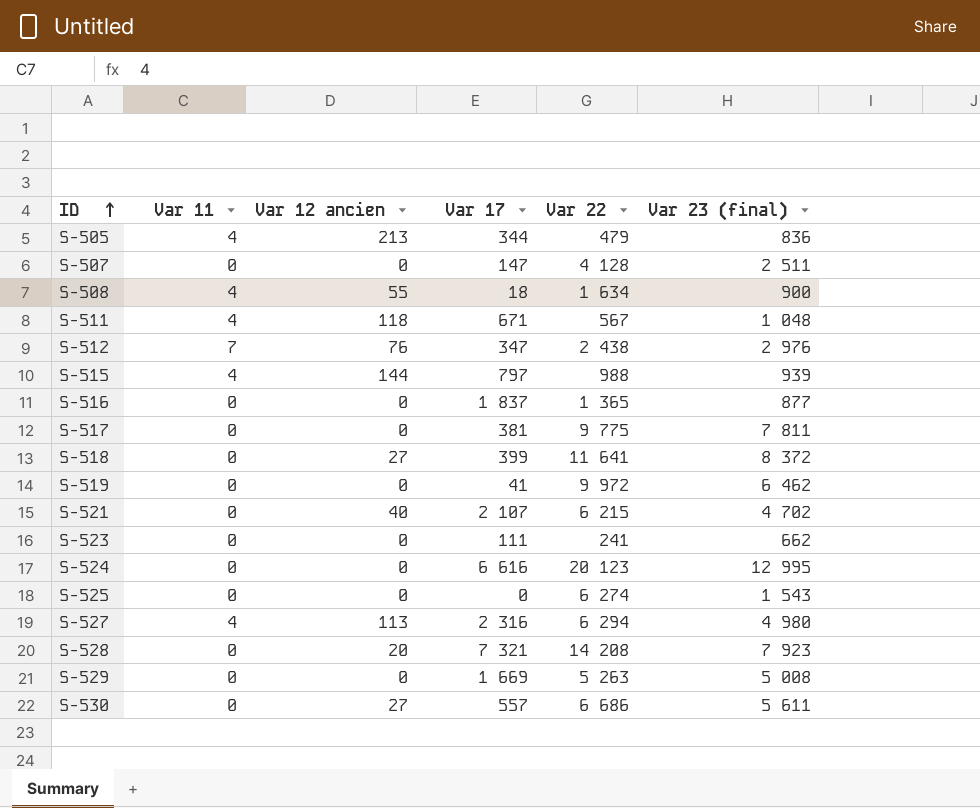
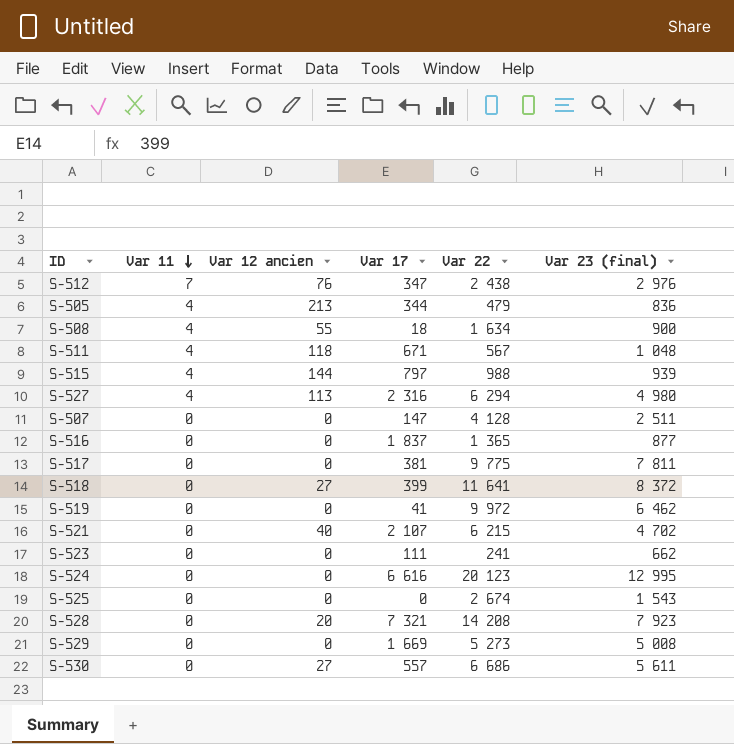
row order: ID ascending -> Var 11 descending
S-525 | Var 22: 6 274 -> 2 674
S-529 | Var 22: 5 263 -> 5 273

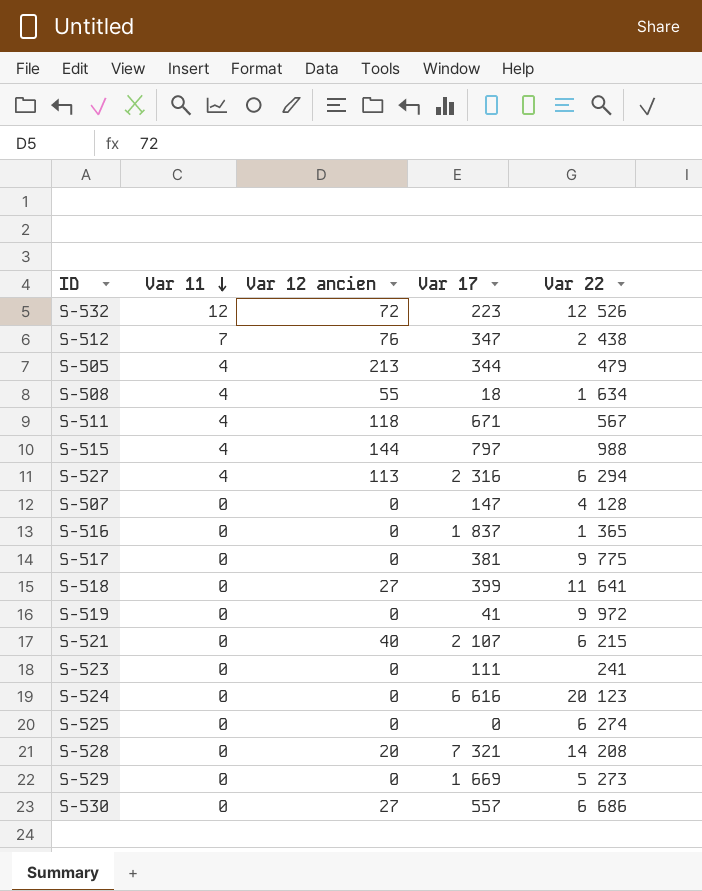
column Var 23 (final) | position: 6 -> none
row S-532: none -> 12 | 72 | 223 | 12 526
S-525 | Var 22: 2 674 -> 6 274

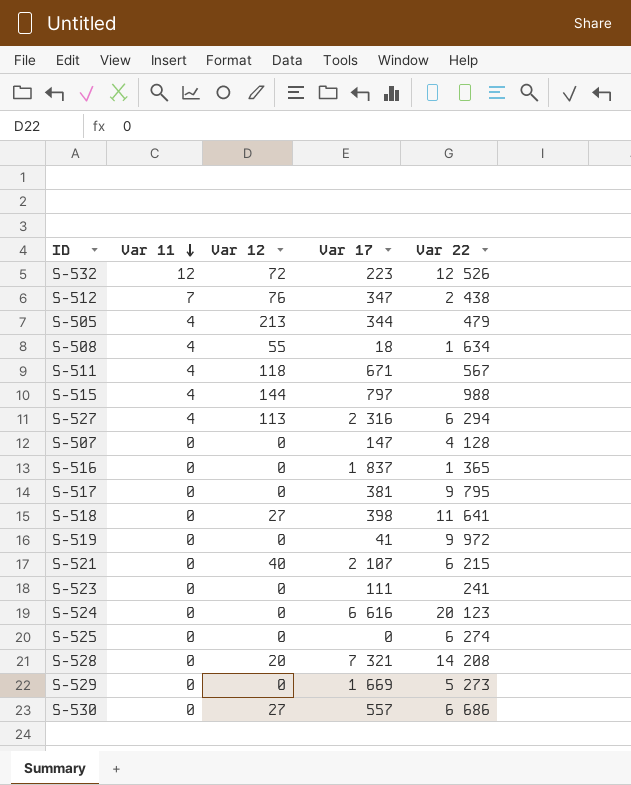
column name: Var 12 ancien -> Var 12
S-517 | Var 22: 9 775 -> 9 795
S-518 | Var 17: 399 -> 398

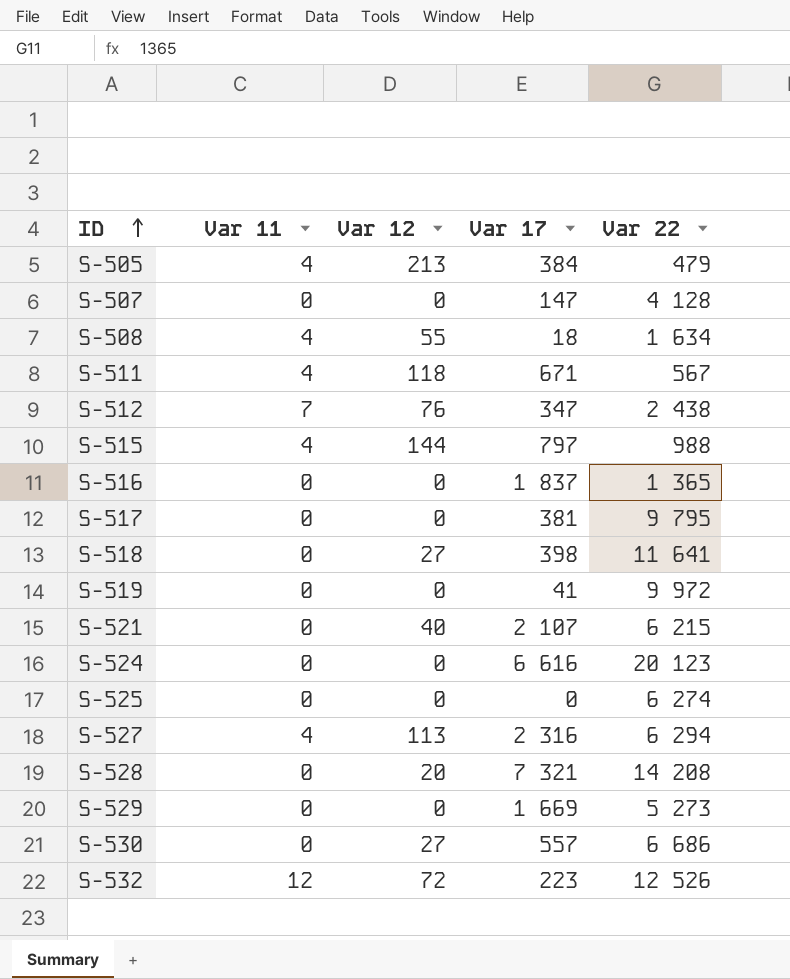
row order: Var 11 descending -> ID ascending
row S-523: 0 | 0 | 111 | 241 -> none
S-505 | Var 17: 344 -> 384

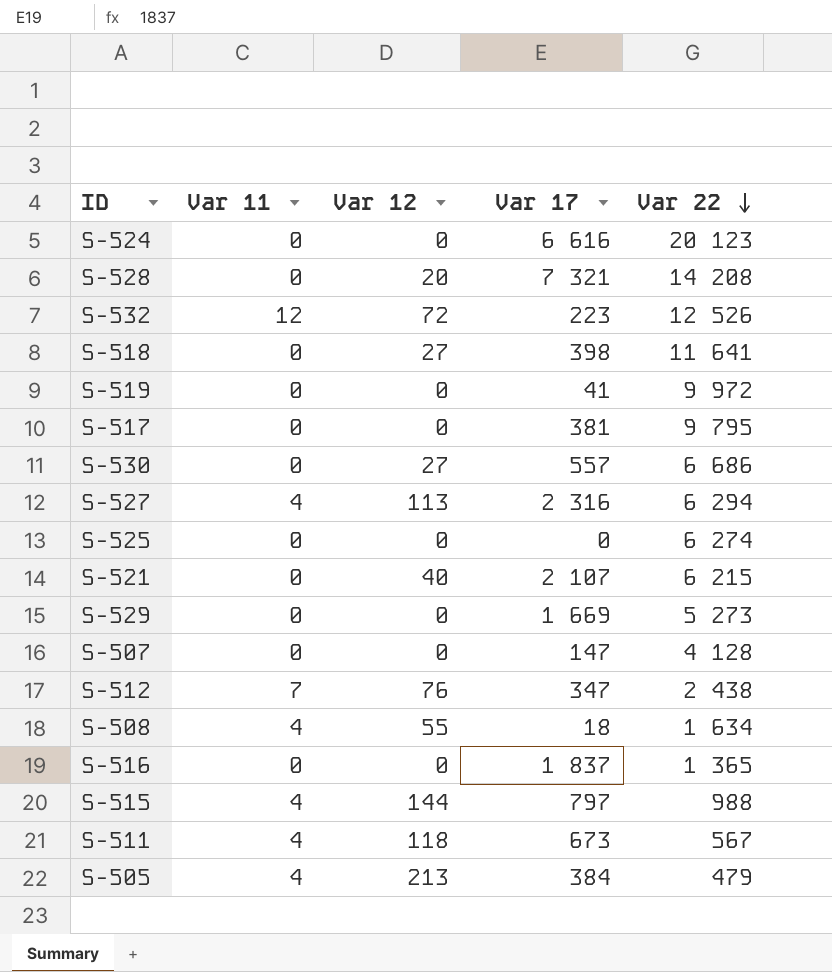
row order: ID ascending -> Var 22 descending
S-511 | Var 17: 671 -> 673

